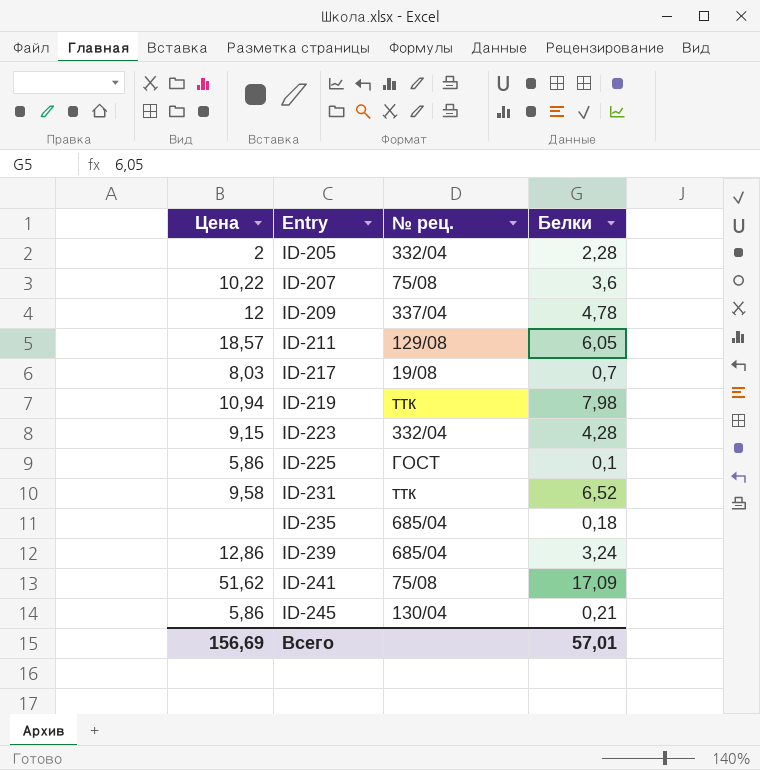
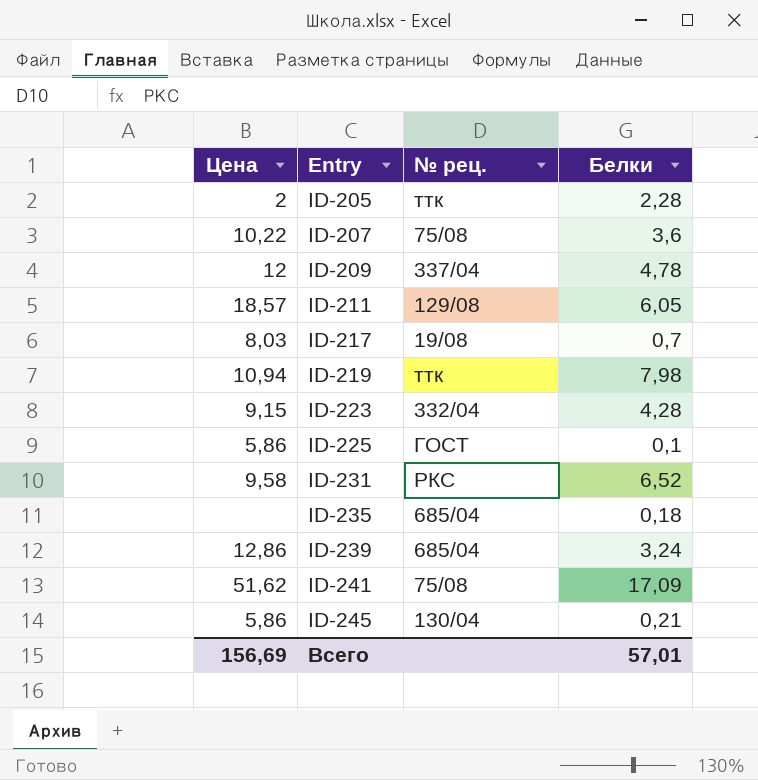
ID-205 | № рец.: 332/04 -> ттк
ID-231 | № рец.: ттк -> РКС

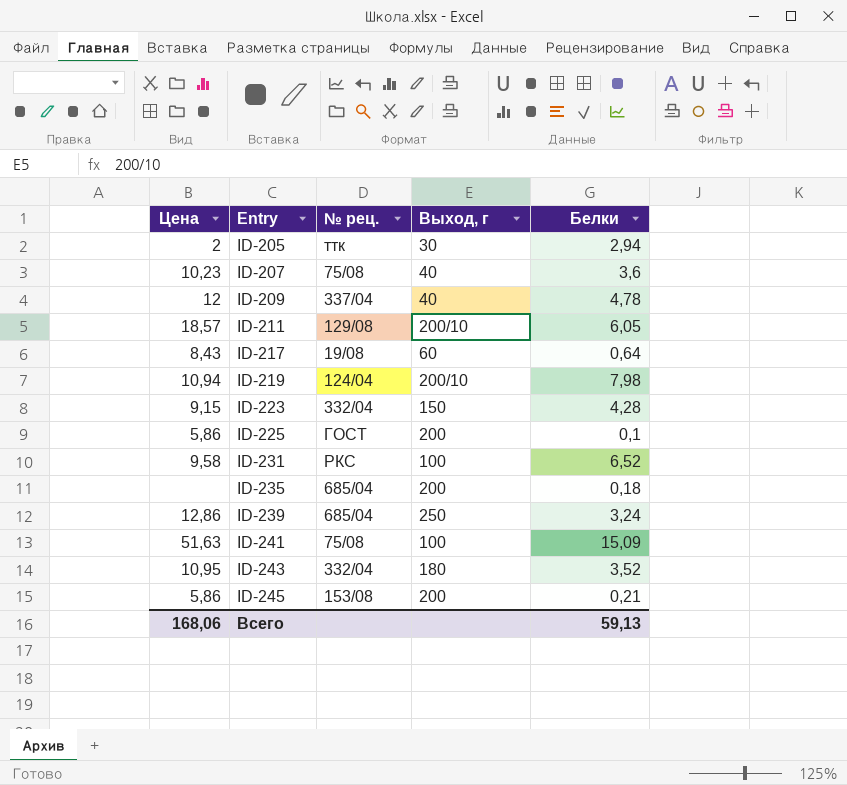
column Выход, г | position: none -> 4
ID-205 | Белки: 2,28 -> 2,94
ID-207 | Цена: 10,22 -> 10,23
ID-217 | Цена: 8,03 -> 8,43
ID-217 | Белки: 0,7 -> 0,64
ID-219 | № рец.: ттк -> 124/04
ID-241 | Цена: 51,62 -> 51,63
ID-241 | Белки: 17,09 -> 15,09
row ID-243: none -> 10,95 | 332/04 | 180 | 3,52
ID-245 | № рец.: 130/04 -> 153/08
Всего | Цена: 156,69 -> 168,06
Всего | Белки: 57,01 -> 59,13

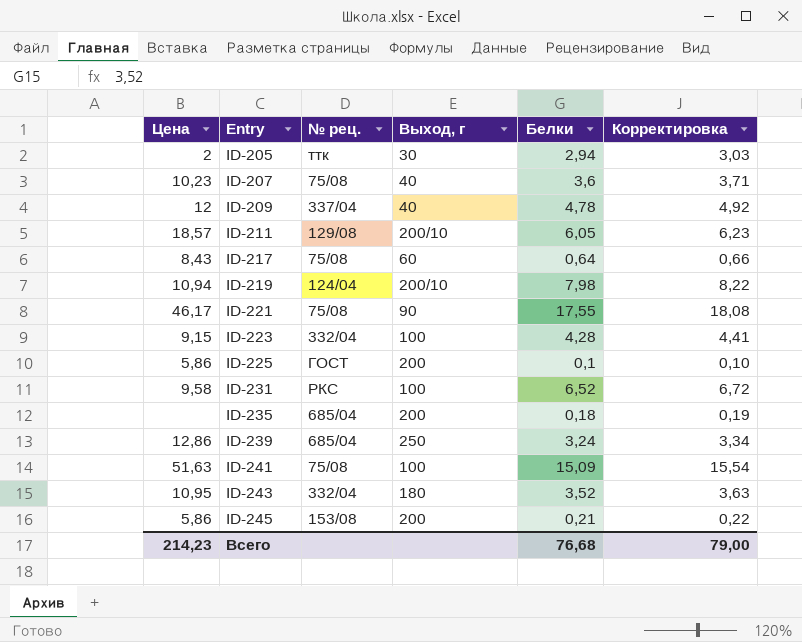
column Корректировка | formula: none -> [Белки] * 1,03
ID-217 | № рец.: 19/08 -> 75/08
row ID-221: none -> 46,17 | 75/08 | 90 | 17,55 | 18,08
ID-223 | Выход, г: 150 -> 100
Всего | Цена: 168,06 -> 214,23
Всего | Белки: 59,13 -> 76,68

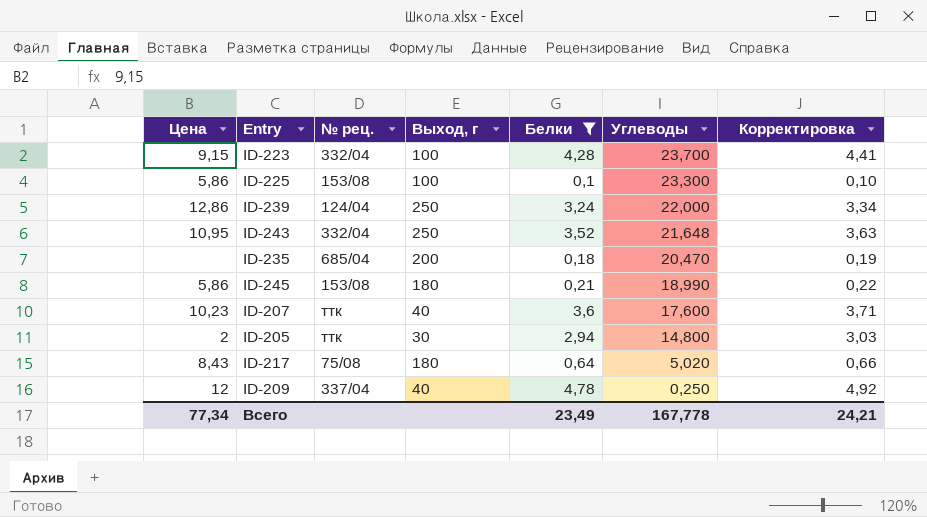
filter: none -> Белки <= 4,78
row order: Entry ascending -> Углеводы descending
column Углеводы | position: none -> 6
ID-225 | № рец.: ГОСТ -> 153/08
ID-225 | Выход, г: 200 -> 100
ID-239 | № рец.: 685/04 -> 124/04
ID-243 | Выход, г: 180 -> 250
ID-245 | Выход, г: 200 -> 180
ID-207 | № рец.: 75/08 -> ттк
ID-217 | Выход, г: 60 -> 180
Всего | Цена: 214,23 -> 77,34
Всего | Белки: 76,68 -> 23,49
Всего | Корректировка: 79,00 -> 24,21

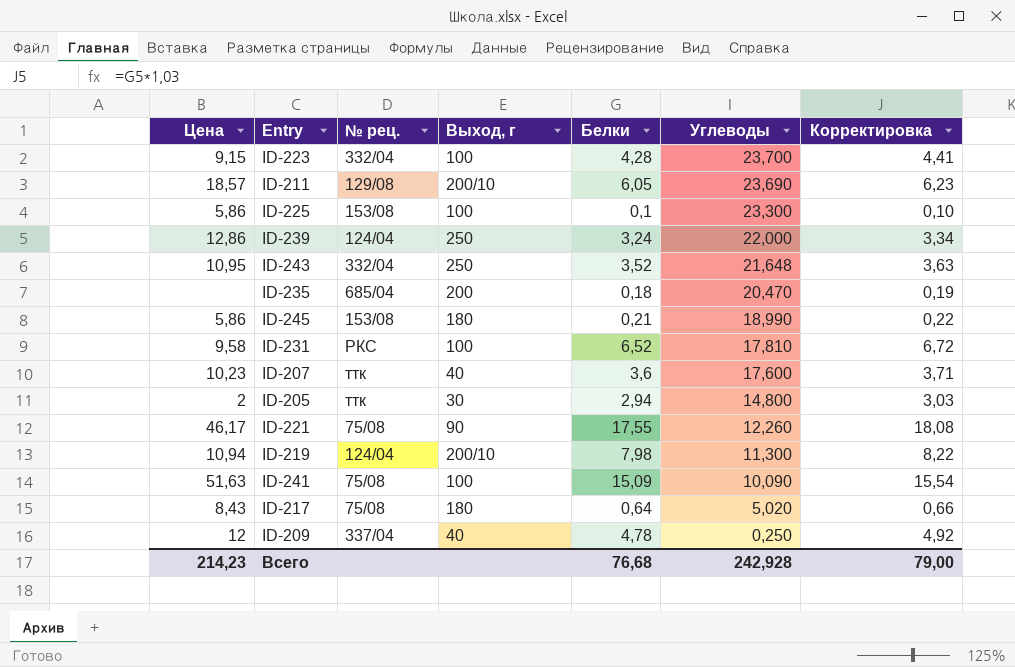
filter: Белки <= 4,78 -> none
Всего | Цена: 77,34 -> 214,23
Всего | Белки: 23,49 -> 76,68
Всего | Углеводы: 167,778 -> 242,928
Всего | Корректировка: 24,21 -> 79,00

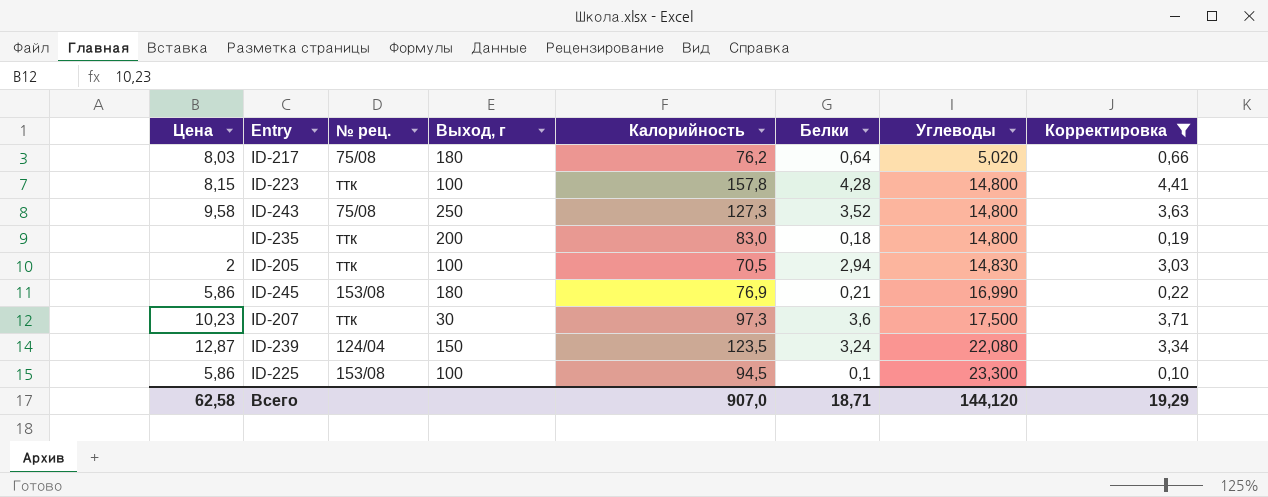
filter: none -> Корректировка <= 4,41
row order: Углеводы descending -> Углеводы ascending
column Калорийность | position: none -> 5
ID-217 | Цена: 8,43 -> 8,03
ID-223 | Цена: 9,15 -> 8,15
ID-223 | № рец.: 332/04 -> ттк
ID-223 | Углеводы: 23,700 -> 14,800
ID-243 | Цена: 10,95 -> 9,58
ID-243 | № рец.: 332/04 -> 75/08
ID-243 | Углеводы: 21,648 -> 14,800
ID-235 | № рец.: 685/04 -> ттк
ID-235 | Углеводы: 20,470 -> 14,800
ID-205 | Выход, г: 30 -> 100
ID-205 | Углеводы: 14,800 -> 14,830
ID-245 | Углеводы: 18,990 -> 16,990
ID-207 | Выход, г: 40 -> 30
ID-207 | Углеводы: 17,600 -> 17,500
ID-239 | Цена: 12,86 -> 12,87
ID-239 | Выход, г: 250 -> 150
ID-239 | Углеводы: 22,000 -> 22,080
Всего | Цена: 214,23 -> 62,58
Всего | Белки: 76,68 -> 18,71
Всего | Углеводы: 242,928 -> 144,120
Всего | Корректировка: 79,00 -> 19,29

